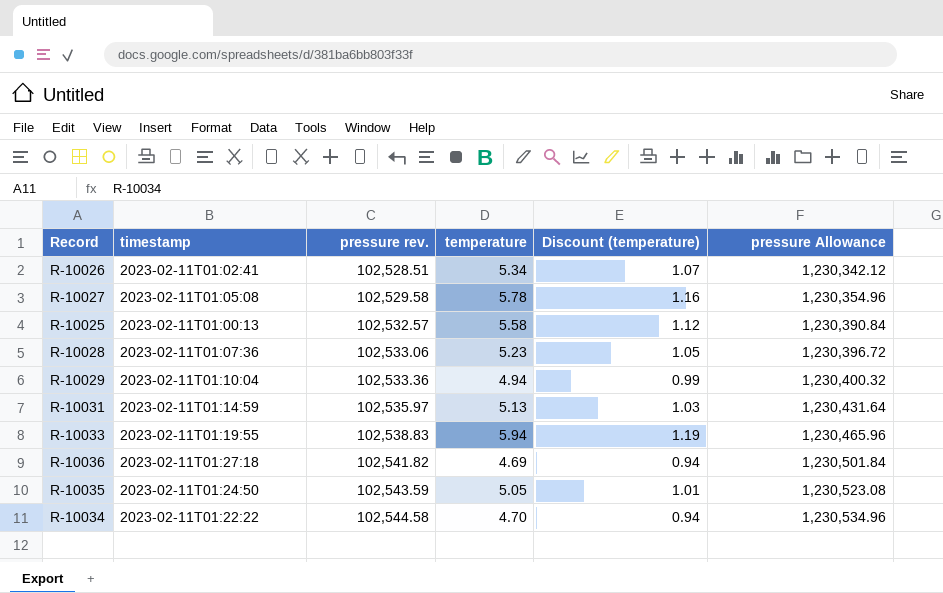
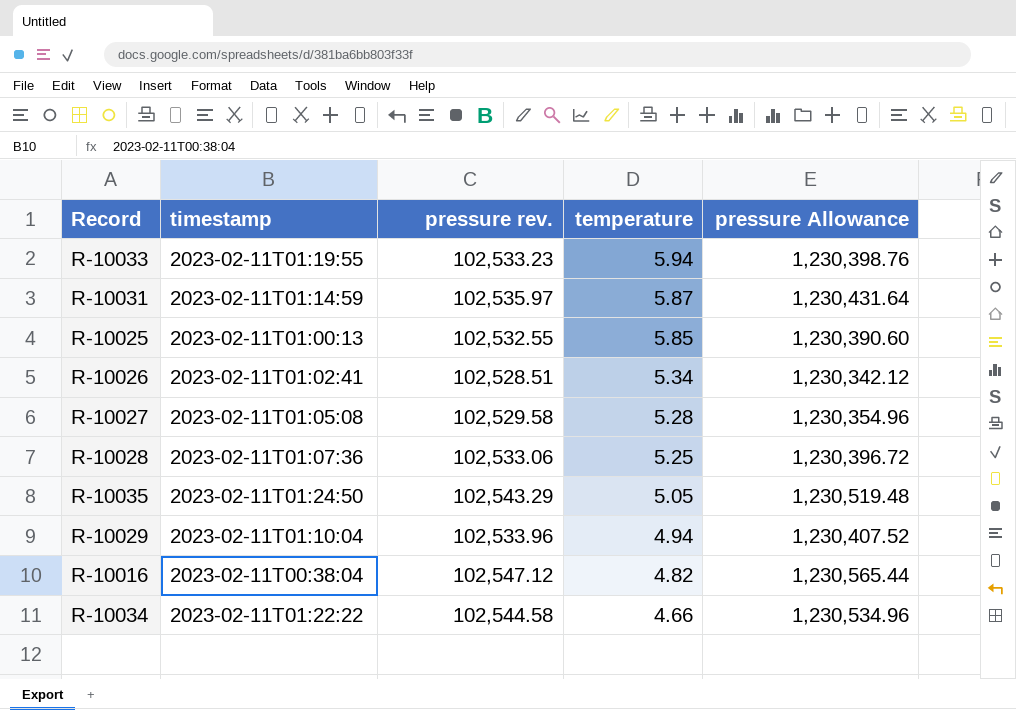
row order: pressure rev. ascending -> temperature descending
column Discount (temperature) | formula: [temperature] * 0.2 -> none
row R-10036: 2023-02-11T01:27:18 | 102,541.82 | 4.69 | 0.94 | 1,230,501.84 -> none
R-10033 | pressure rev.: 102,538.83 -> 102,533.23
R-10033 | pressure Allowance: 1,230,465.96 -> 1,230,398.76
R-10031 | temperature: 5.13 -> 5.87
R-10025 | pressure rev.: 102,532.57 -> 102,532.55
R-10025 | temperature: 5.58 -> 5.85
R-10025 | pressure Allowance: 1,230,390.84 -> 1,230,390.60
R-10027 | temperature: 5.78 -> 5.28
R-10028 | temperature: 5.23 -> 5.25
R-10035 | pressure rev.: 102,543.59 -> 102,543.29
R-10035 | pressure Allowance: 1,230,523.08 -> 1,230,519.48
R-10029 | pressure rev.: 102,533.36 -> 102,533.96
R-10029 | pressure Allowance: 1,230,400.32 -> 1,230,407.52
row R-10016: none -> 2023-02-11T00:38:04 | 102,547.12 | 4.82 | 1,230,565.44
R-10034 | temperature: 4.70 -> 4.66

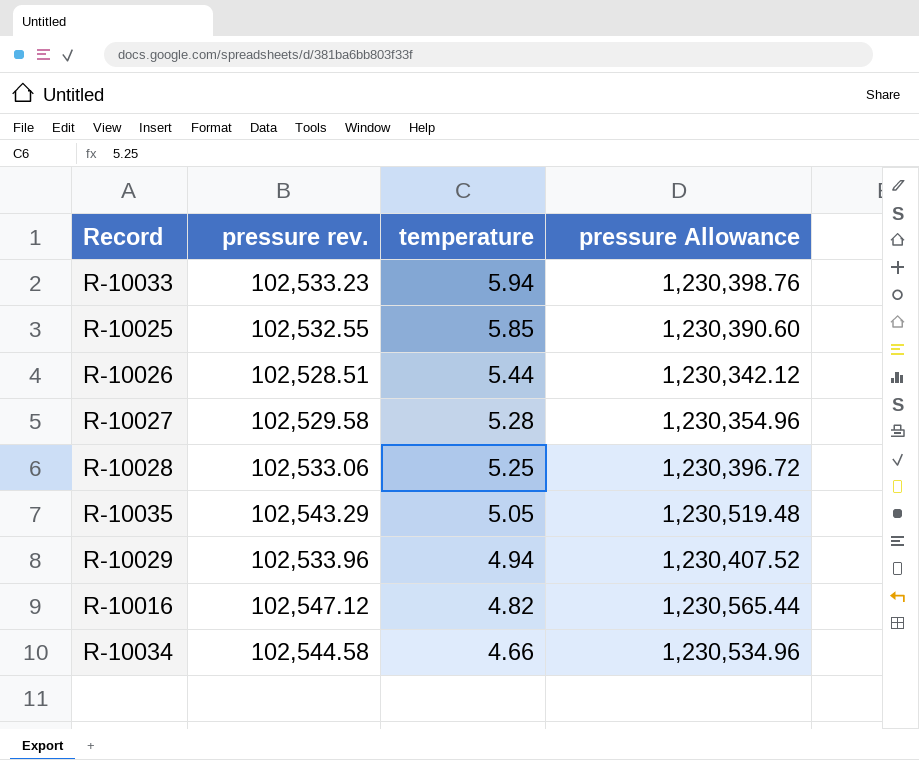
column timestamp | position: 2 -> none
row R-10031: 2023-02-11T01:14:59 | 102,535.97 | 5.87 | 1,230,431.64 -> none
R-10026 | temperature: 5.34 -> 5.44

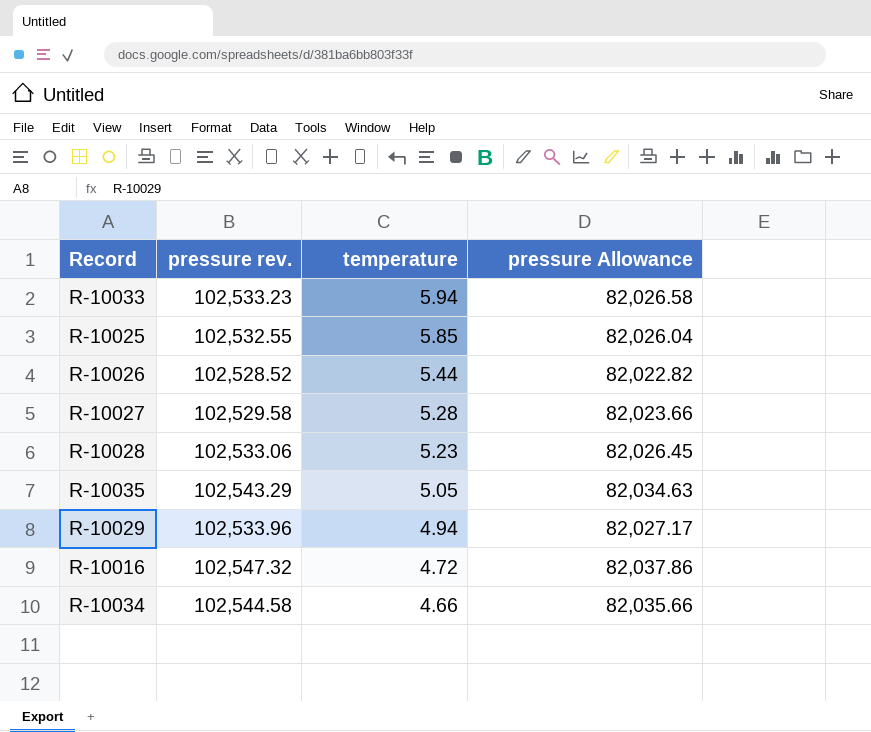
column pressure Allowance | formula: [pressure rev.] * 12 -> [pressure rev.] * 0.8
R-10026 | pressure rev.: 102,528.51 -> 102,528.52
R-10028 | temperature: 5.25 -> 5.23
R-10016 | pressure rev.: 102,547.12 -> 102,547.32
R-10016 | temperature: 4.82 -> 4.72

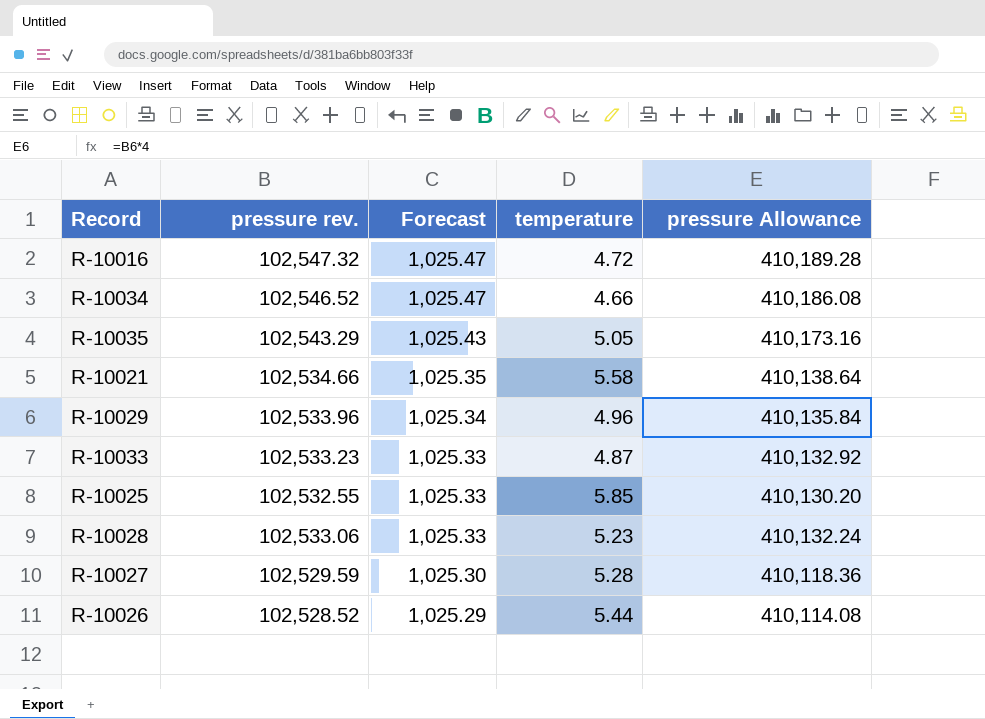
row order: temperature descending -> Forecast descending
column Forecast | formula: none -> [pressure rev.] * 0.01
column pressure Allowance | formula: [pressure rev.] * 0.8 -> [pressure rev.] * 4
R-10034 | pressure rev.: 102,544.58 -> 102,546.52
row R-10021: none -> 102,534.66 | 1,025.35 | 5.58 | 410,138.64
R-10029 | temperature: 4.94 -> 4.96
R-10033 | temperature: 5.94 -> 4.87
R-10027 | pressure rev.: 102,529.58 -> 102,529.59

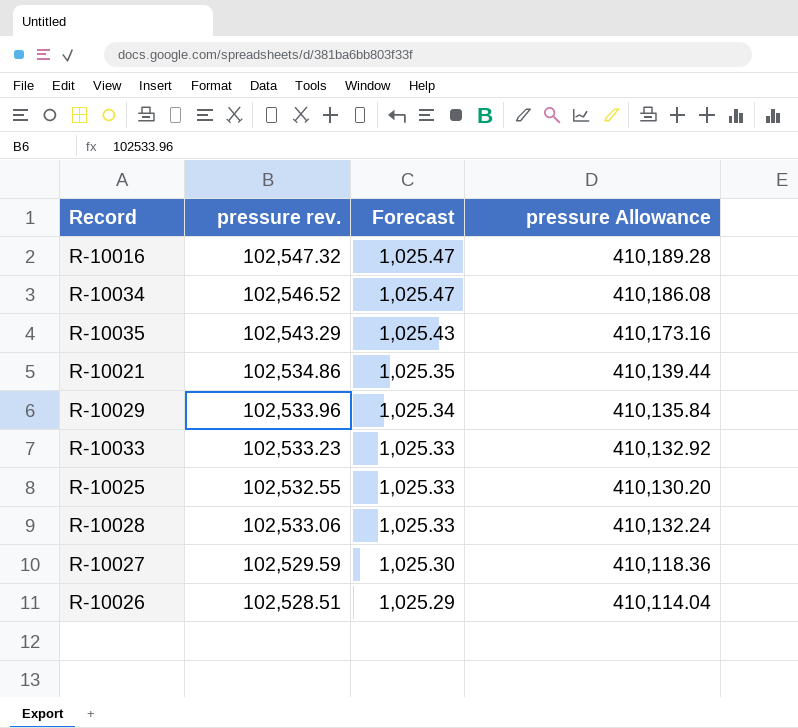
column temperature | position: 4 -> none
R-10021 | pressure rev.: 102,534.66 -> 102,534.86
R-10021 | pressure Allowance: 410,138.64 -> 410,139.44
R-10026 | pressure rev.: 102,528.52 -> 102,528.51
R-10026 | pressure Allowance: 410,114.08 -> 410,114.04

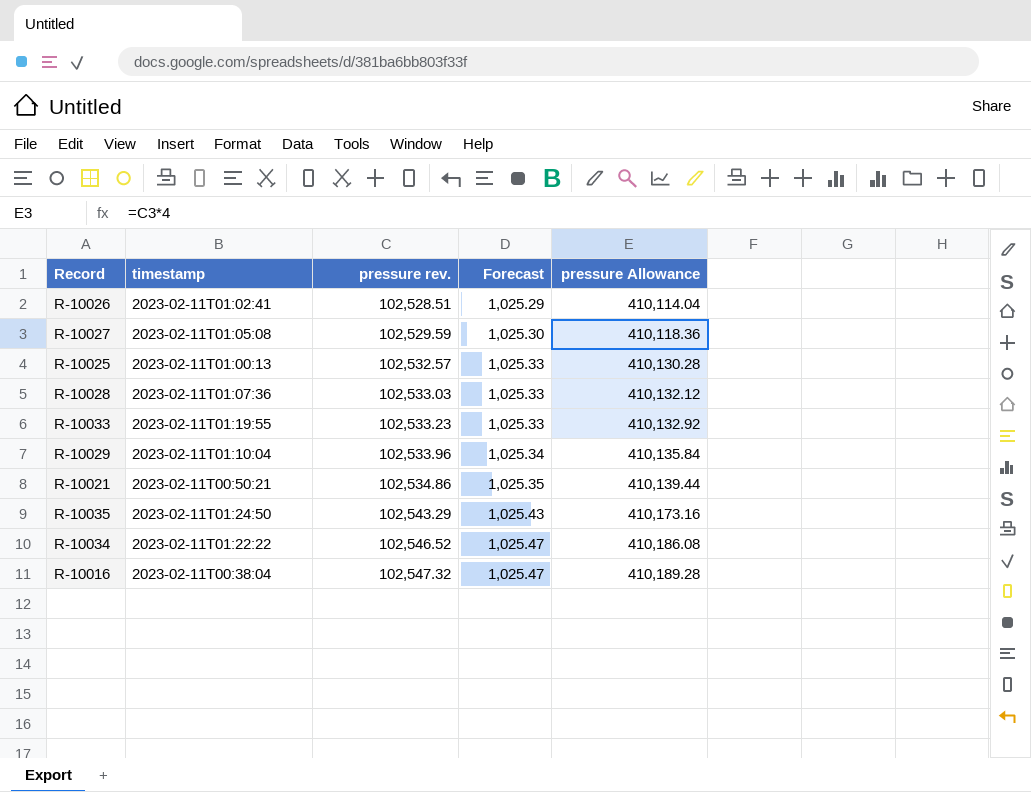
row order: Forecast descending -> pressure rev. ascending
column timestamp | position: none -> 2
R-10025 | pressure rev.: 102,532.55 -> 102,532.57
R-10025 | pressure Allowance: 410,130.20 -> 410,130.28
R-10028 | pressure rev.: 102,533.06 -> 102,533.03
R-10028 | pressure Allowance: 410,132.24 -> 410,132.12

